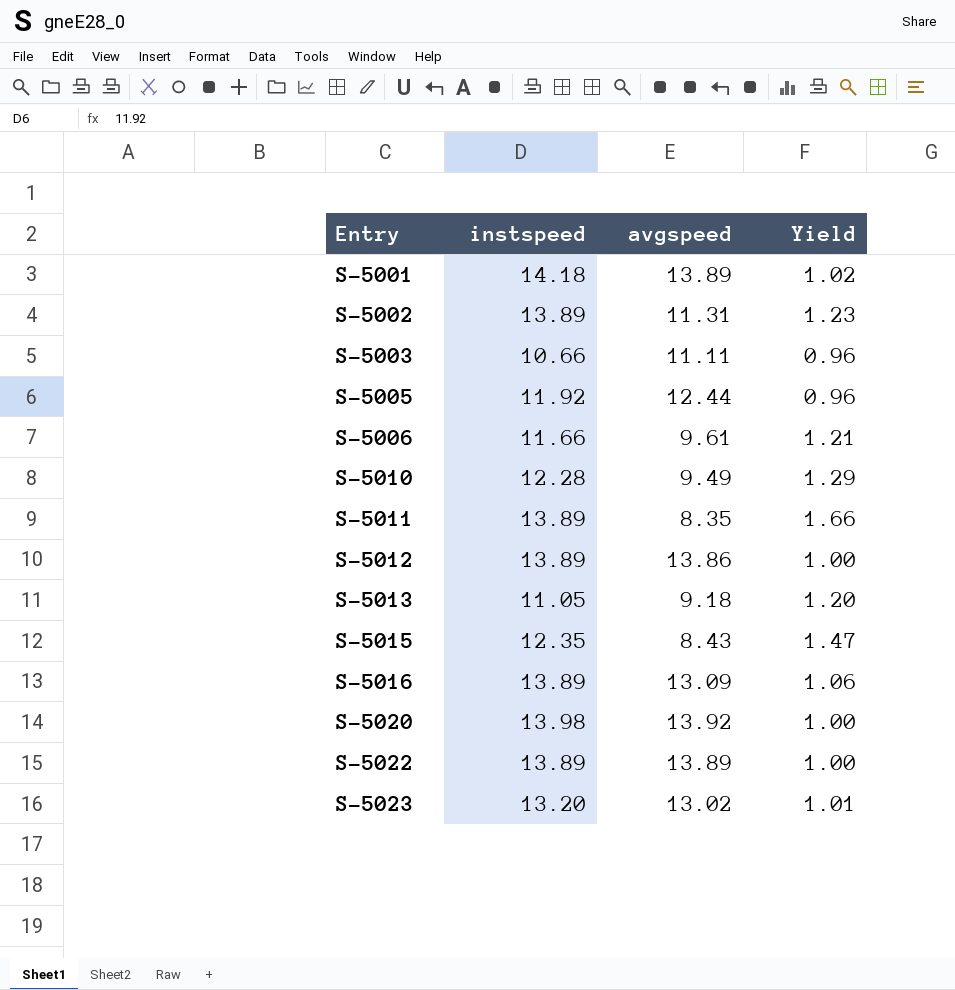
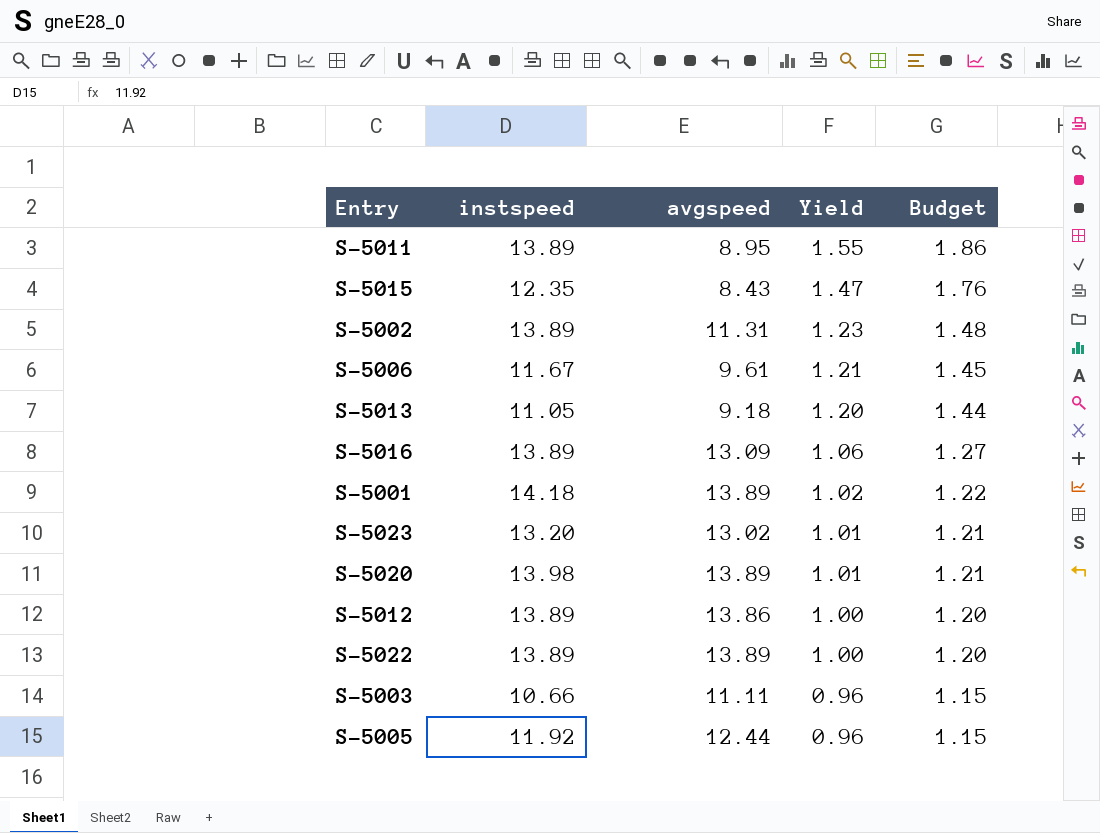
row order: Entry ascending -> Yield descending
column Budget | formula: none -> [Yield] * 1.2
row S-5010: 12.28 | 9.49 | 1.29 -> none
S-5011 | avgspeed: 8.35 -> 8.95
S-5011 | Yield: 1.66 -> 1.55
S-5006 | instspeed: 11.66 -> 11.67
S-5020 | avgspeed: 13.92 -> 13.89
S-5020 | Yield: 1.00 -> 1.01

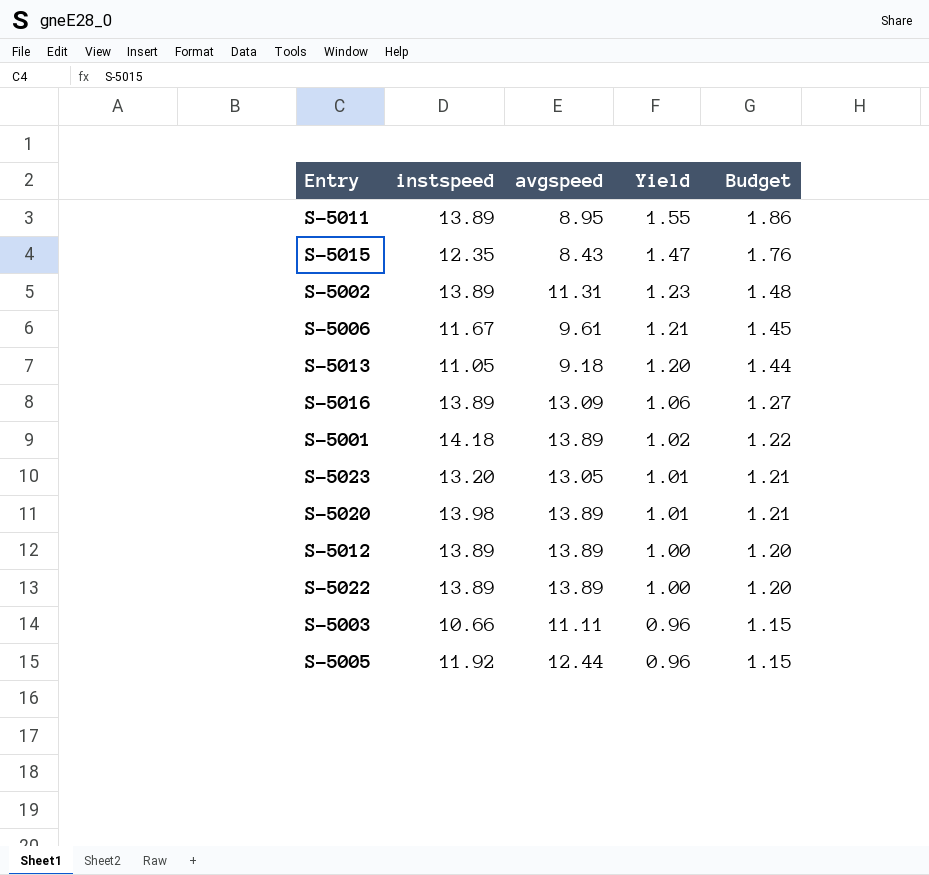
S-5023 | avgspeed: 13.02 -> 13.05
S-5012 | avgspeed: 13.86 -> 13.89

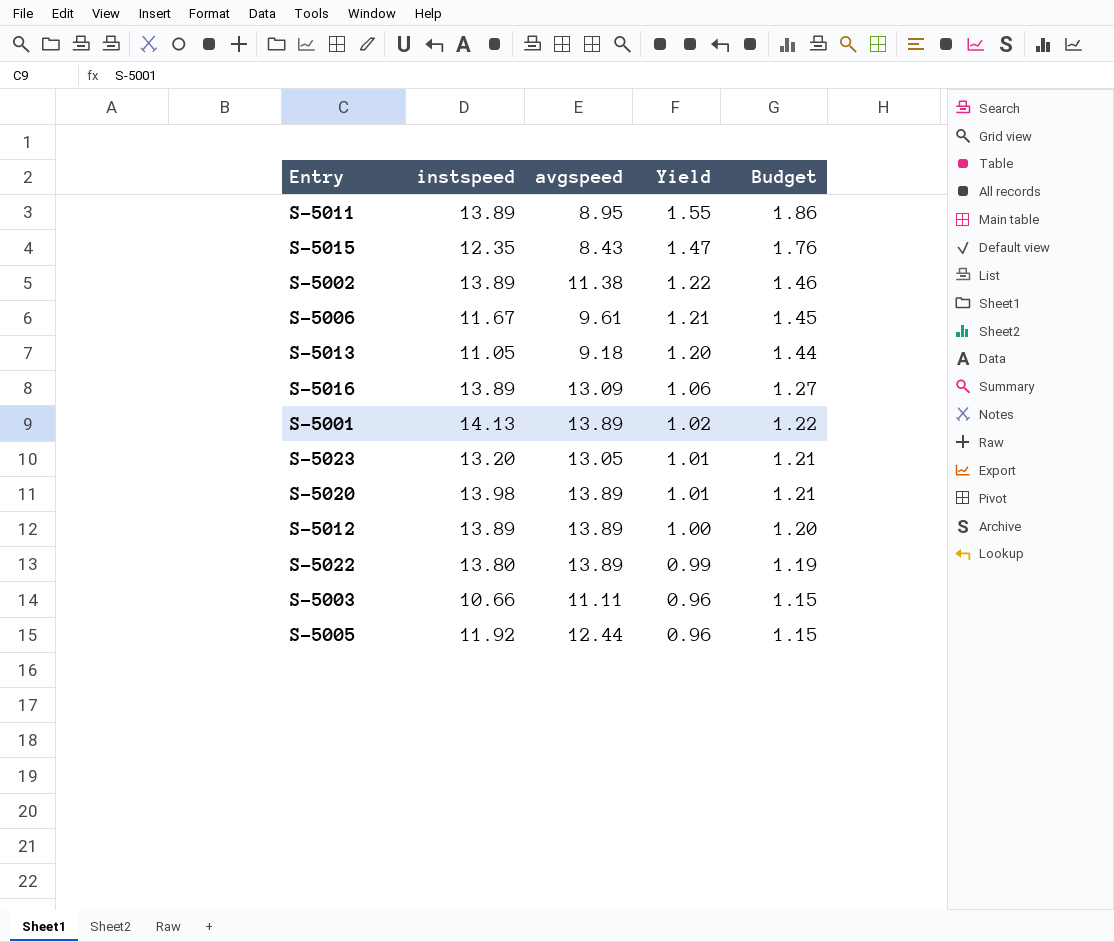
S-5002 | avgspeed: 11.31 -> 11.38
S-5002 | Yield: 1.23 -> 1.22
S-5002 | Budget: 1.48 -> 1.46
S-5001 | instspeed: 14.18 -> 14.13
S-5022 | instspeed: 13.89 -> 13.80
S-5022 | Yield: 1.00 -> 0.99
S-5022 | Budget: 1.20 -> 1.19

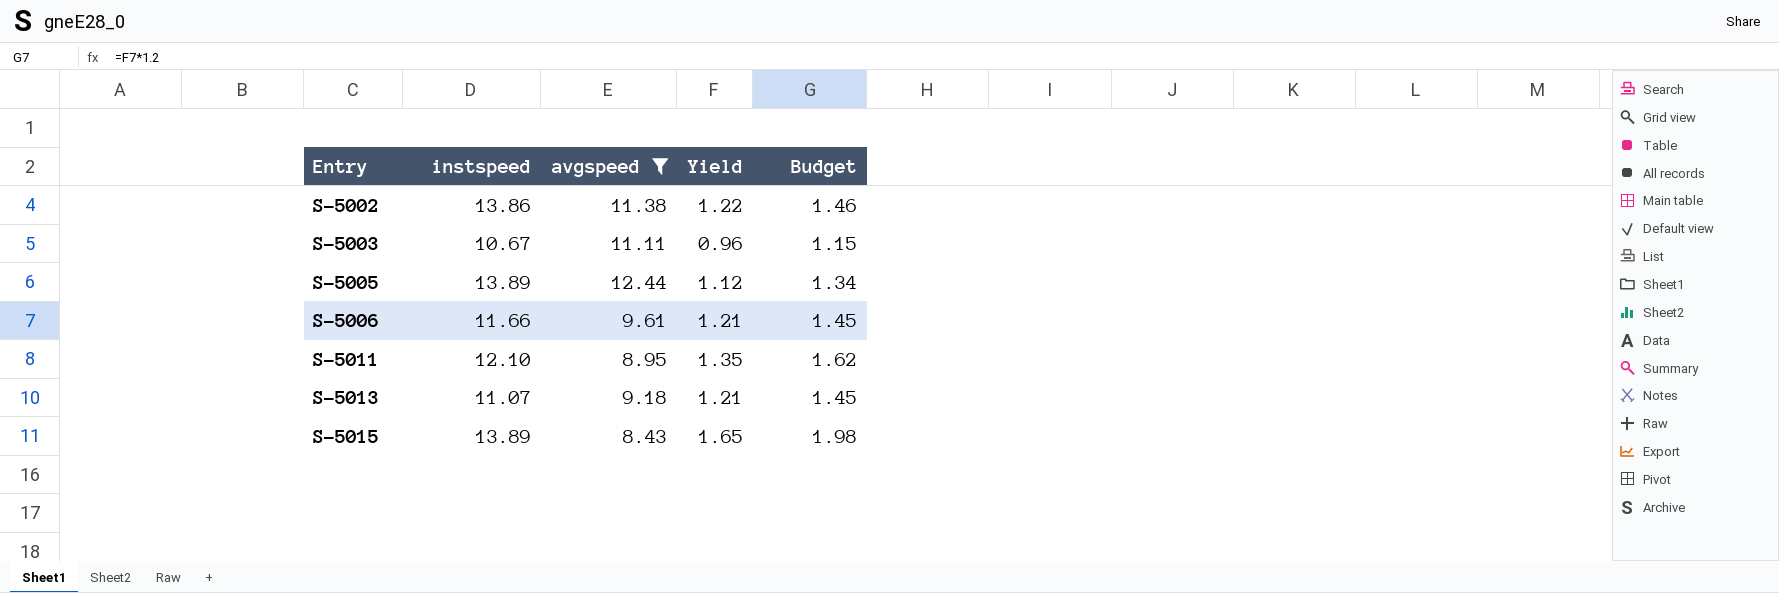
filter: none -> avgspeed <= 12.44
row order: Yield descending -> Entry ascending
S-5002 | instspeed: 13.89 -> 13.86
S-5003 | instspeed: 10.66 -> 10.67
S-5005 | instspeed: 11.92 -> 13.89
S-5005 | Yield: 0.96 -> 1.12
S-5005 | Budget: 1.15 -> 1.34
S-5006 | instspeed: 11.67 -> 11.66
S-5011 | instspeed: 13.89 -> 12.10
S-5011 | Yield: 1.55 -> 1.35
S-5011 | Budget: 1.86 -> 1.62
S-5013 | instspeed: 11.05 -> 11.07
S-5013 | Yield: 1.20 -> 1.21
S-5013 | Budget: 1.44 -> 1.45
S-5015 | instspeed: 12.35 -> 13.89
S-5015 | Yield: 1.47 -> 1.65
S-5015 | Budget: 1.76 -> 1.98

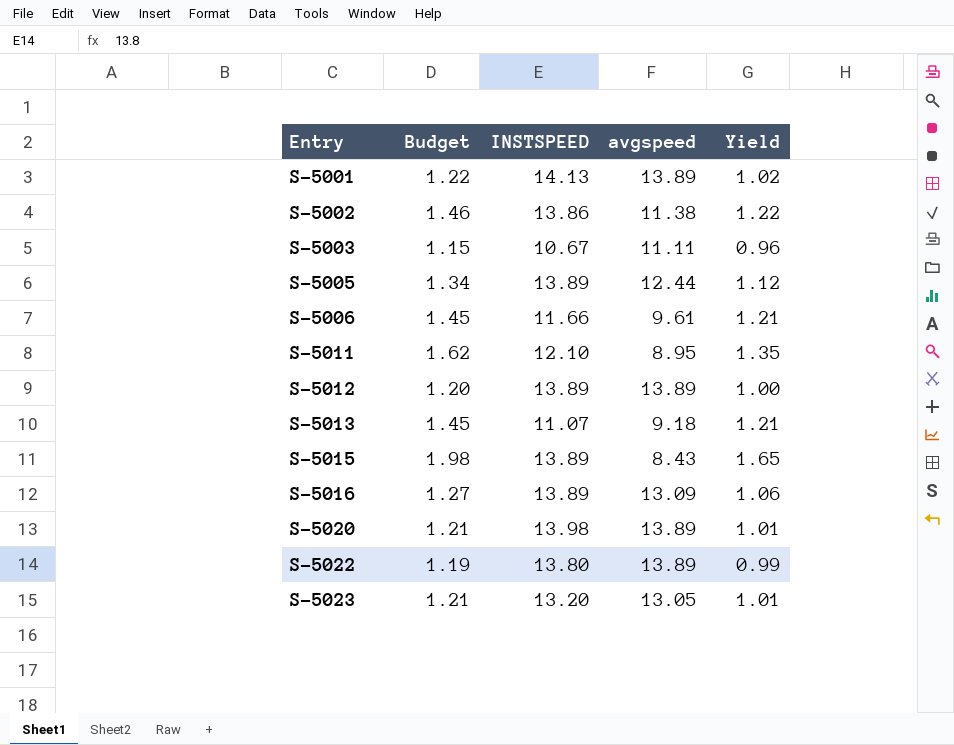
filter: avgspeed <= 12.44 -> none
column Budget | position: 5 -> 2
column name: instspeed -> INSTSPEED

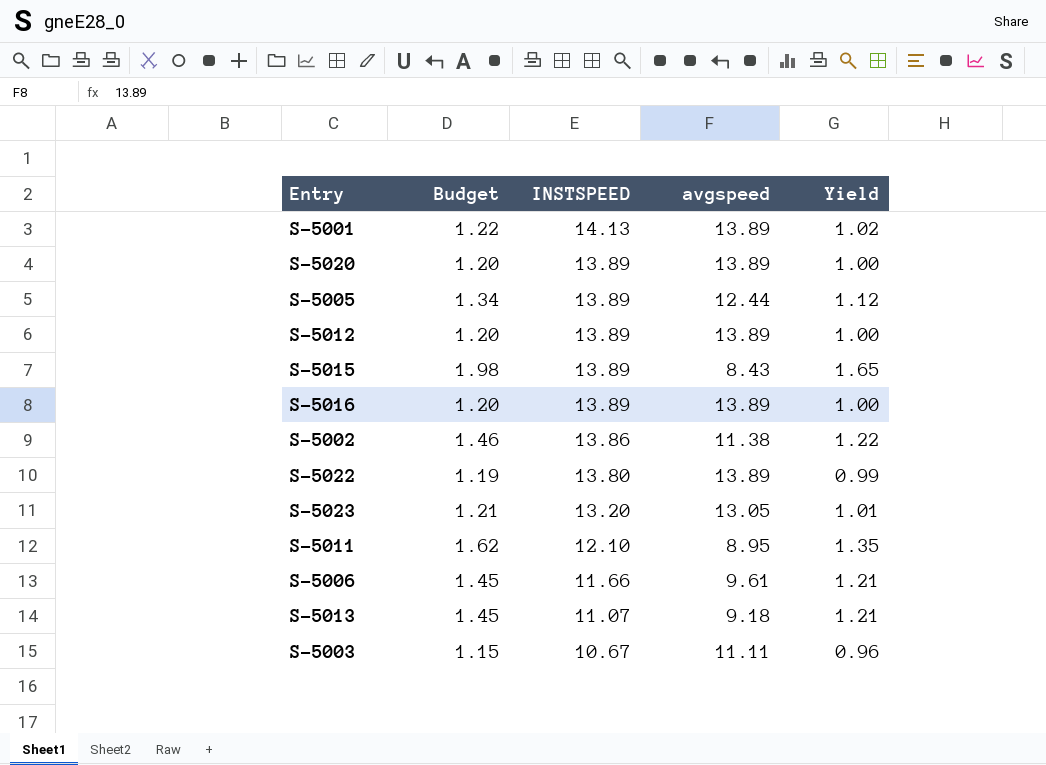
row order: Entry ascending -> INSTSPEED descending
S-5020 | Budget: 1.21 -> 1.20
S-5020 | INSTSPEED: 13.98 -> 13.89
S-5020 | Yield: 1.01 -> 1.00
S-5016 | Budget: 1.27 -> 1.20
S-5016 | avgspeed: 13.09 -> 13.89
S-5016 | Yield: 1.06 -> 1.00

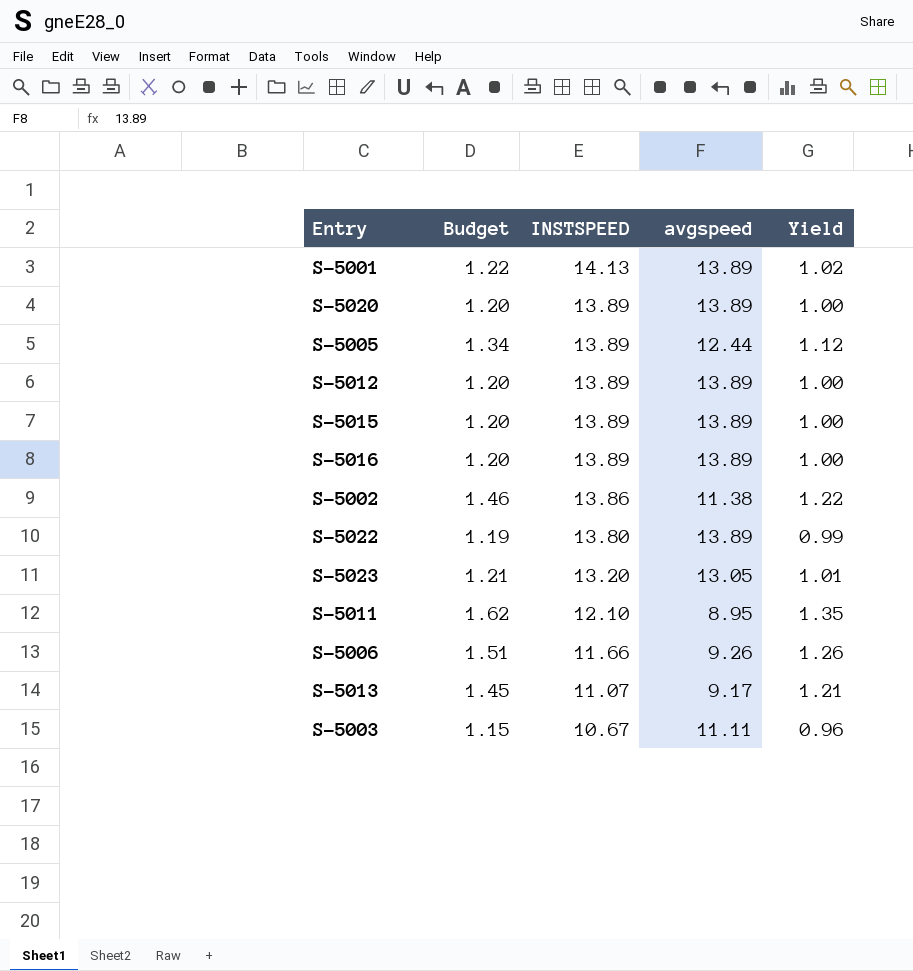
S-5015 | Budget: 1.98 -> 1.20
S-5015 | avgspeed: 8.43 -> 13.89
S-5015 | Yield: 1.65 -> 1.00
S-5006 | Budget: 1.45 -> 1.51
S-5006 | avgspeed: 9.61 -> 9.26
S-5006 | Yield: 1.21 -> 1.26
S-5013 | avgspeed: 9.18 -> 9.17

